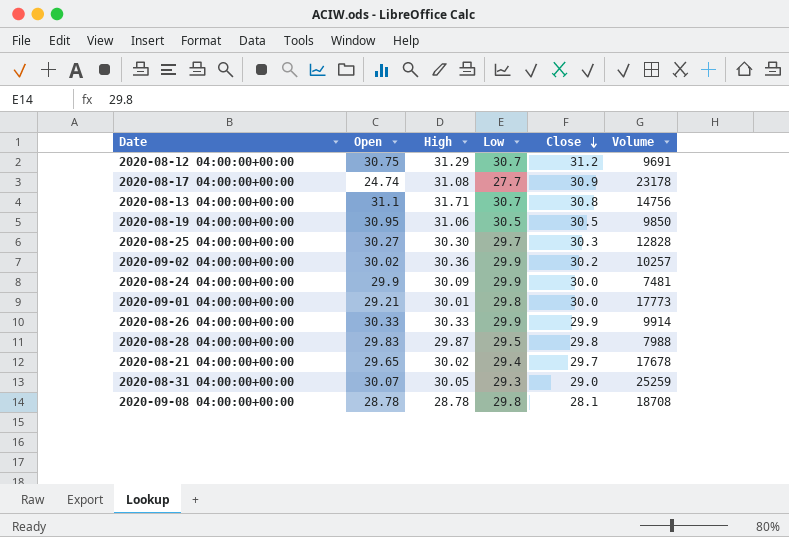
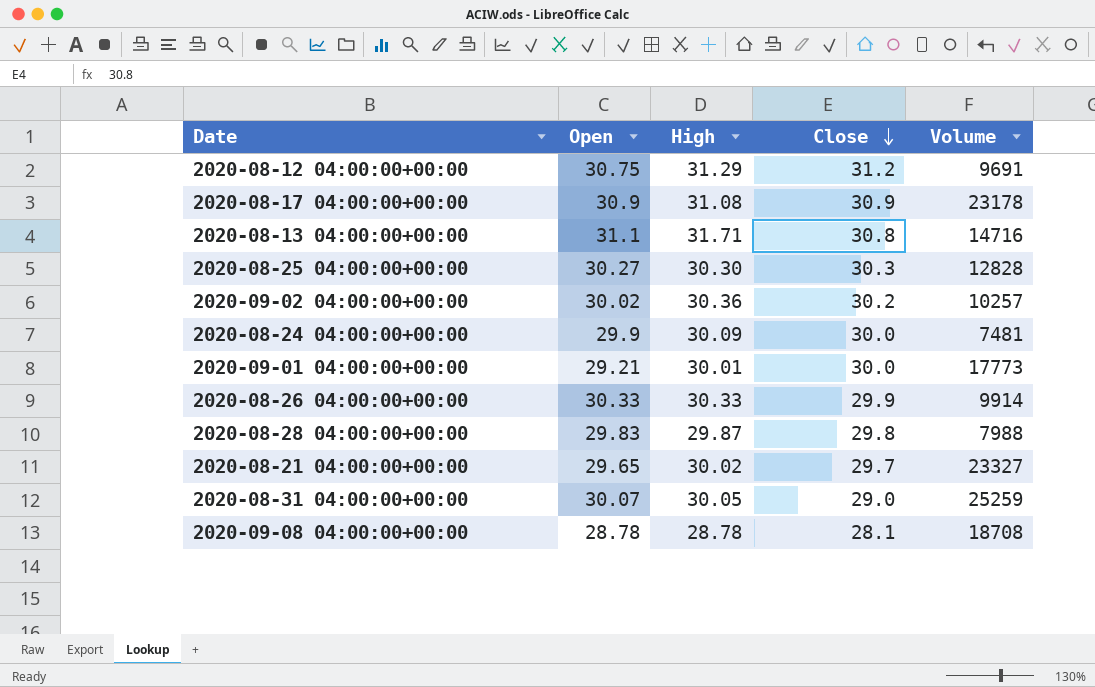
column Low | position: 4 -> none
row 2020-08-19 04:00:00+00:00: 30.95 | 31.06 | 30.5 | 30.5 | 9850 -> none
2020-08-17 04:00:00+00:00 | Open: 24.74 -> 30.9
2020-08-13 04:00:00+00:00 | Volume: 14756 -> 14716
2020-08-21 04:00:00+00:00 | Volume: 17678 -> 23327

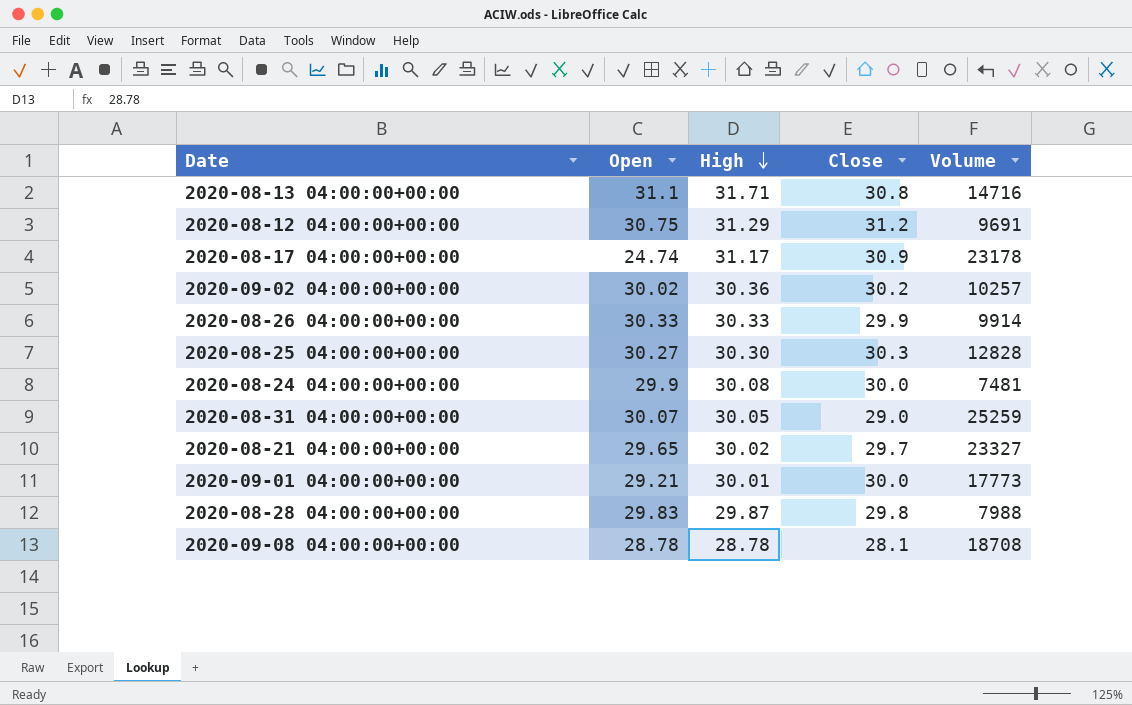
row order: Close descending -> High descending
2020-08-17 04:00:00+00:00 | Open: 30.9 -> 24.74
2020-08-17 04:00:00+00:00 | High: 31.08 -> 31.17
2020-08-24 04:00:00+00:00 | High: 30.09 -> 30.08

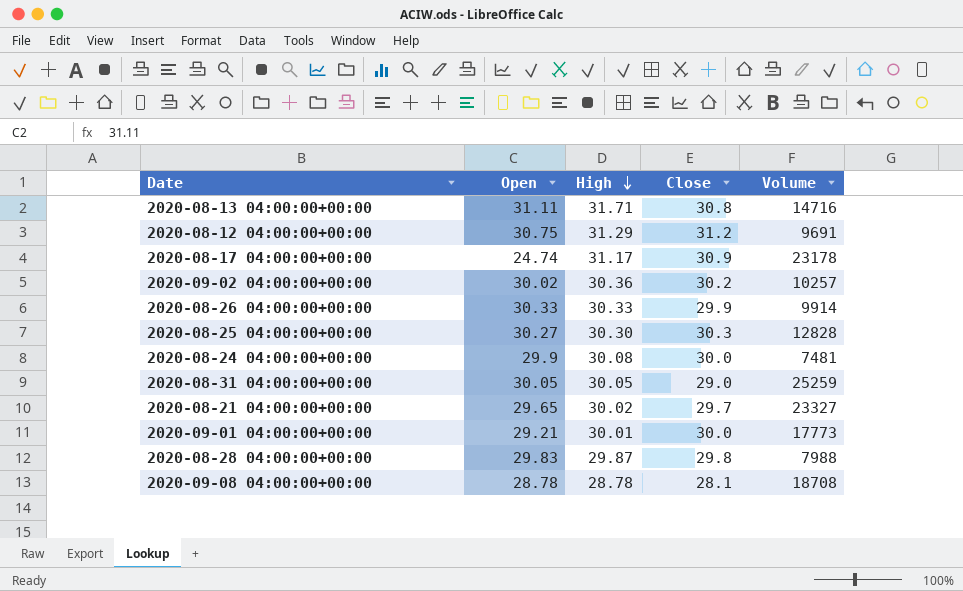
2020-08-13 04:00:00+00:00 | Open: 31.1 -> 31.11
2020-08-31 04:00:00+00:00 | Open: 30.07 -> 30.05

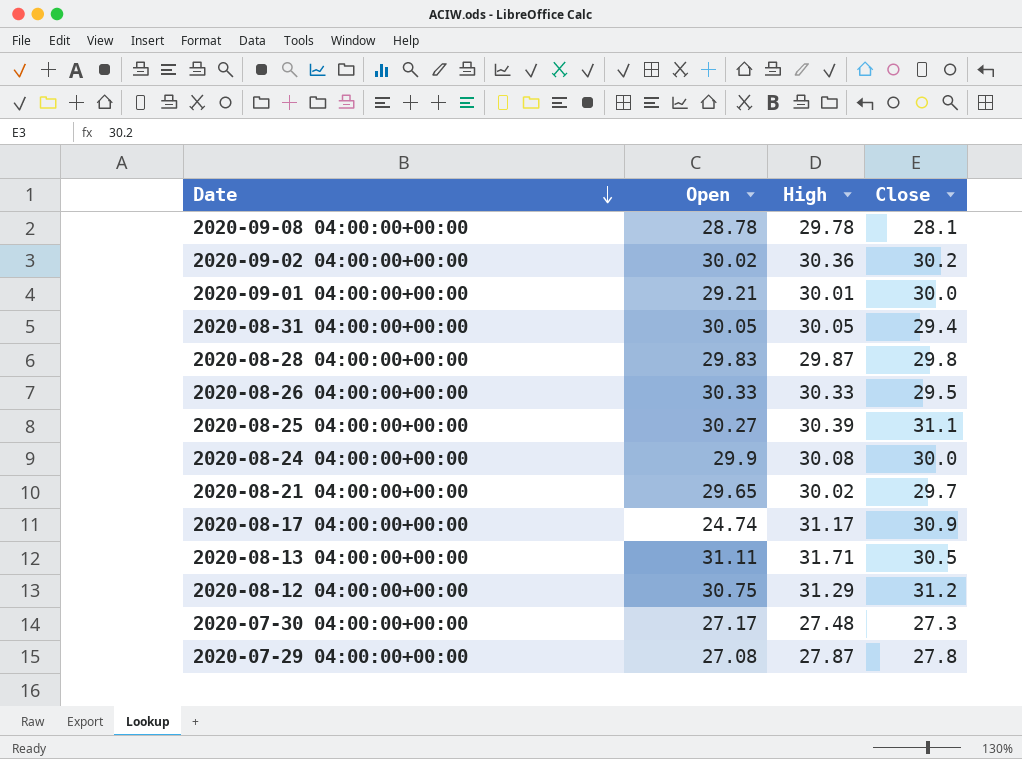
row order: High descending -> Date descending
column Volume | position: 5 -> none
2020-09-08 04:00:00+00:00 | High: 28.78 -> 29.78
2020-08-31 04:00:00+00:00 | Close: 29.0 -> 29.4
2020-08-26 04:00:00+00:00 | Close: 29.9 -> 29.5
2020-08-25 04:00:00+00:00 | High: 30.30 -> 30.39
2020-08-25 04:00:00+00:00 | Close: 30.3 -> 31.1
2020-08-13 04:00:00+00:00 | Close: 30.8 -> 30.5
row 2020-07-30 04:00:00+00:00: none -> 27.17 | 27.48 | 27.3
row 2020-07-29 04:00:00+00:00: none -> 27.08 | 27.87 | 27.8

